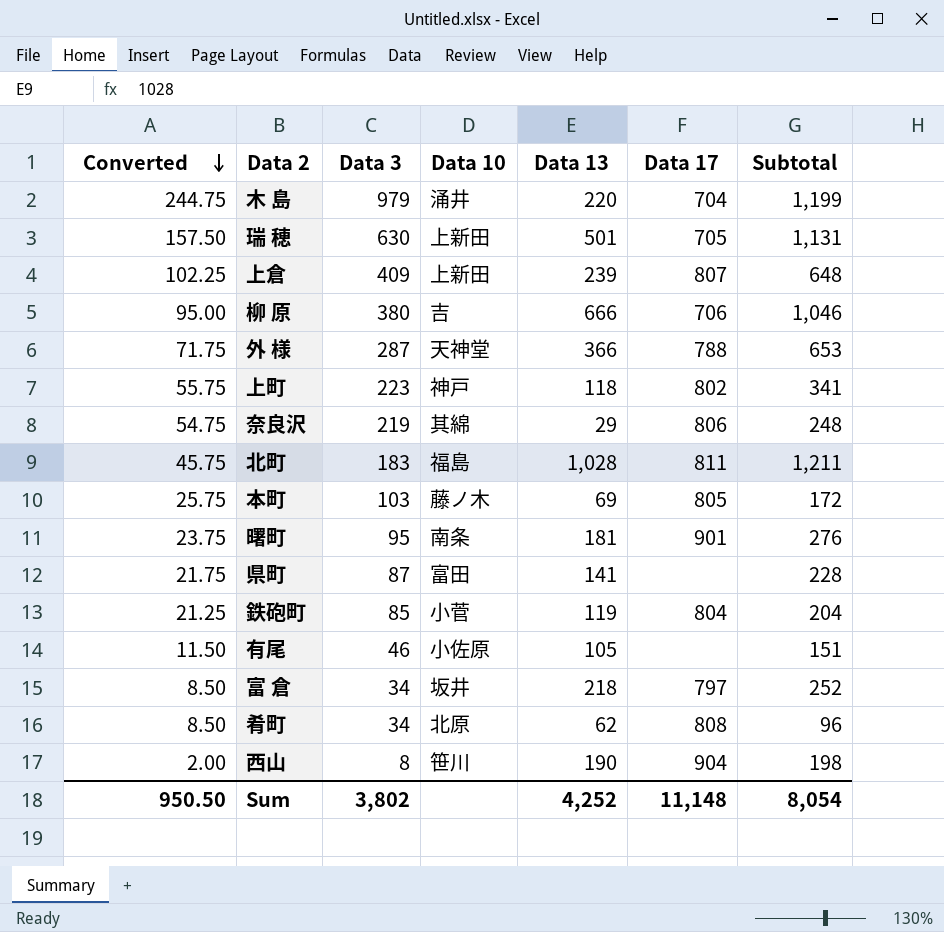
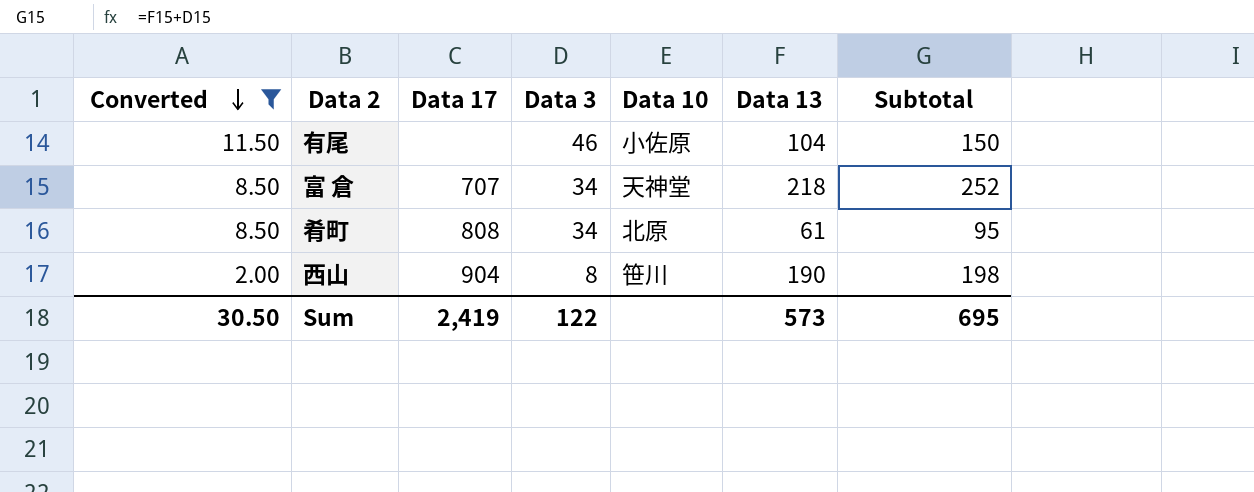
filter: none -> Converted <= 11.50
column Data 17 | position: 6 -> 3
有尾 | Data 13: 105 -> 104
有尾 | Subtotal: 151 -> 150
富 倉 | Data 17: 797 -> 707
富 倉 | Data 10: 坂井 -> 天神堂
肴町 | Data 13: 62 -> 61
肴町 | Subtotal: 96 -> 95
Sum | Converted: 950.50 -> 30.50
Sum | Data 17: 11,148 -> 2,419
Sum | Data 3: 3,802 -> 122
Sum | Data 13: 4,252 -> 573
Sum | Subtotal: 8,054 -> 695

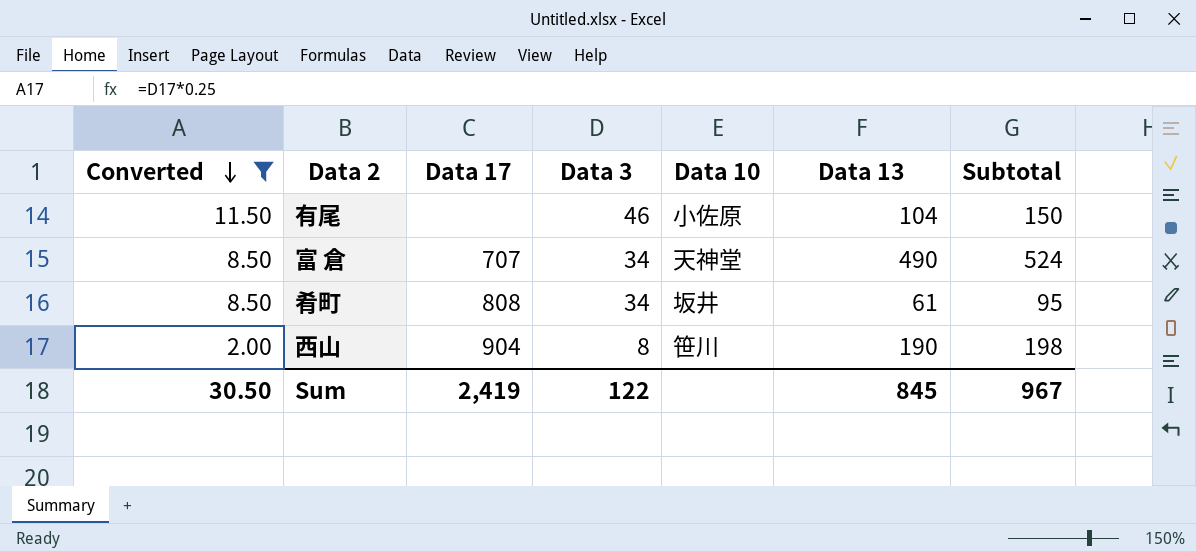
富 倉 | Data 13: 218 -> 490
富 倉 | Subtotal: 252 -> 524
肴町 | Data 10: 北原 -> 坂井
Sum | Data 13: 573 -> 845
Sum | Subtotal: 695 -> 967

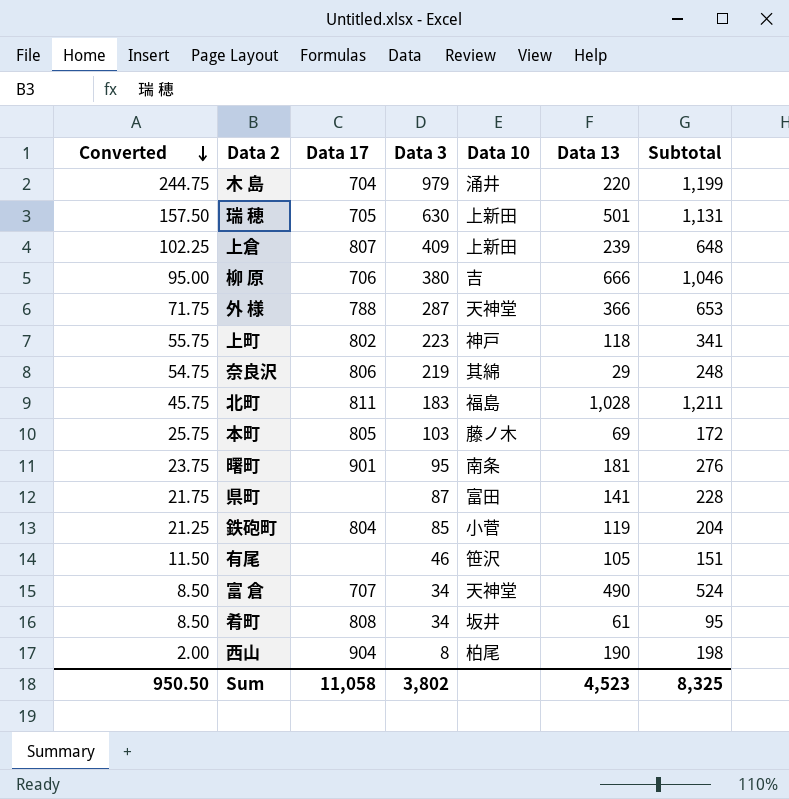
filter: Converted <= 11.50 -> none
有尾 | Data 10: 小佐原 -> 笹沢
有尾 | Data 13: 104 -> 105
有尾 | Subtotal: 150 -> 151
西山 | Data 10: 笹川 -> 柏尾
Sum | Converted: 30.50 -> 950.50
Sum | Data 17: 2,419 -> 11,058
Sum | Data 3: 122 -> 3,802
Sum | Data 13: 845 -> 4,523
Sum | Subtotal: 967 -> 8,325

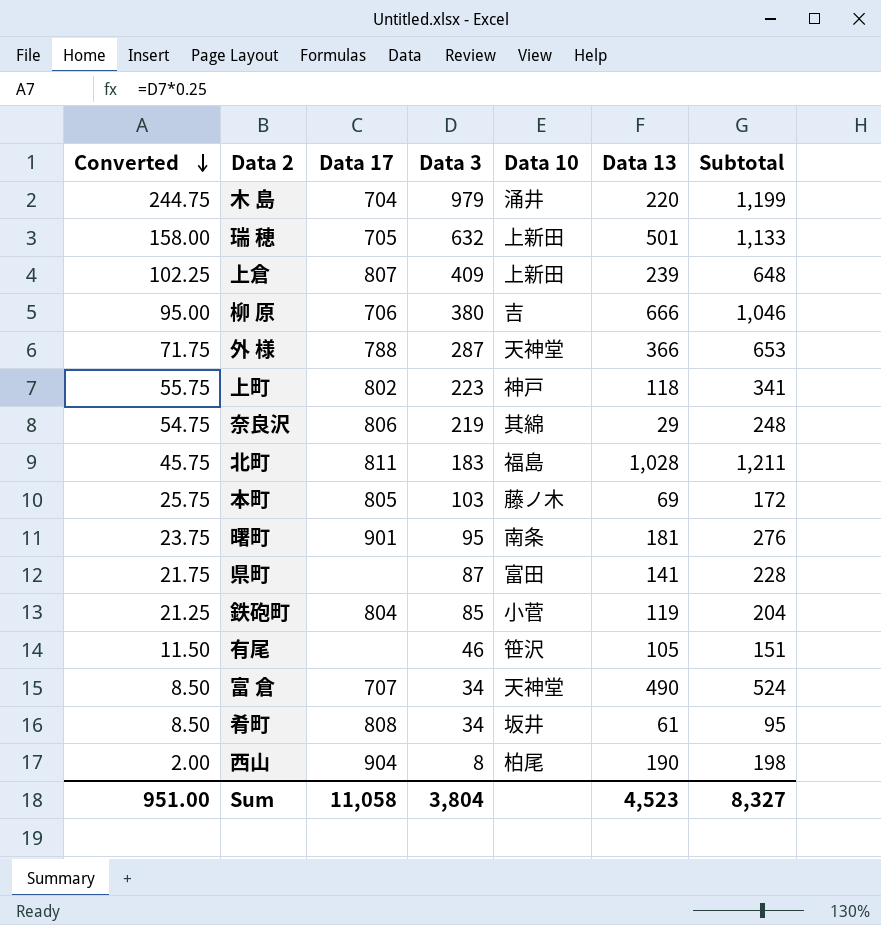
瑞 穂 | Converted: 157.50 -> 158.00
瑞 穂 | Data 3: 630 -> 632
瑞 穂 | Subtotal: 1,131 -> 1,133
Sum | Converted: 950.50 -> 951.00
Sum | Data 3: 3,802 -> 3,804
Sum | Subtotal: 8,325 -> 8,327

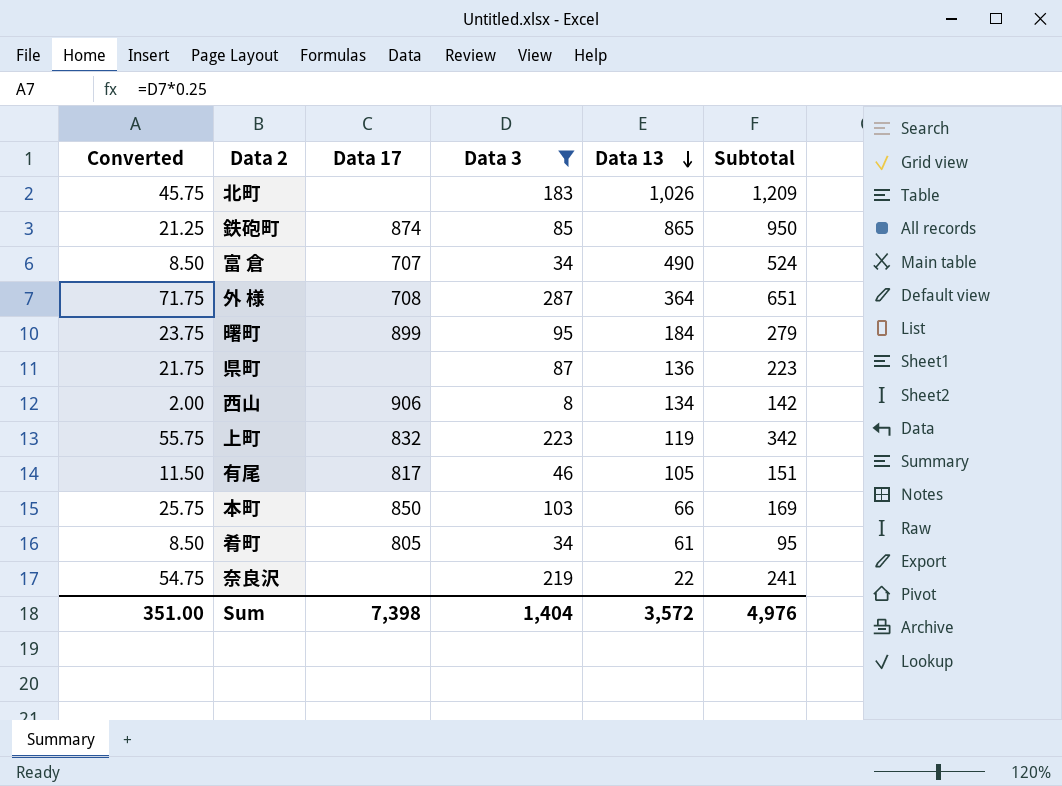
filter: none -> Data 3 <= 287
row order: Converted descending -> Data 13 descending
column Data 10 | position: 5 -> none
北町 | Data 17: 811 -> none
北町 | Data 13: 1,028 -> 1,026
北町 | Subtotal: 1,211 -> 1,209
鉄砲町 | Data 17: 804 -> 874
鉄砲町 | Data 13: 119 -> 865
鉄砲町 | Subtotal: 204 -> 950
外 様 | Data 17: 788 -> 708
外 様 | Data 13: 366 -> 364
外 様 | Subtotal: 653 -> 651
曙町 | Data 17: 901 -> 899
曙町 | Data 13: 181 -> 184
曙町 | Subtotal: 276 -> 279
県町 | Data 13: 141 -> 136
県町 | Subtotal: 228 -> 223
西山 | Data 17: 904 -> 906
西山 | Data 13: 190 -> 134
西山 | Subtotal: 198 -> 142
上町 | Data 17: 802 -> 832
上町 | Data 13: 118 -> 119
上町 | Subtotal: 341 -> 342
有尾 | Data 17: none -> 817
本町 | Data 17: 805 -> 850
本町 | Data 13: 69 -> 66
本町 | Subtotal: 172 -> 169
肴町 | Data 17: 808 -> 805
奈良沢 | Data 17: 806 -> none
奈良沢 | Data 13: 29 -> 22
奈良沢 | Subtotal: 248 -> 241
Sum | Converted: 951.00 -> 351.00
Sum | Data 17: 11,058 -> 7,398
Sum | Data 3: 3,804 -> 1,404
Sum | Data 13: 4,523 -> 3,572
Sum | Subtotal: 8,327 -> 4,976

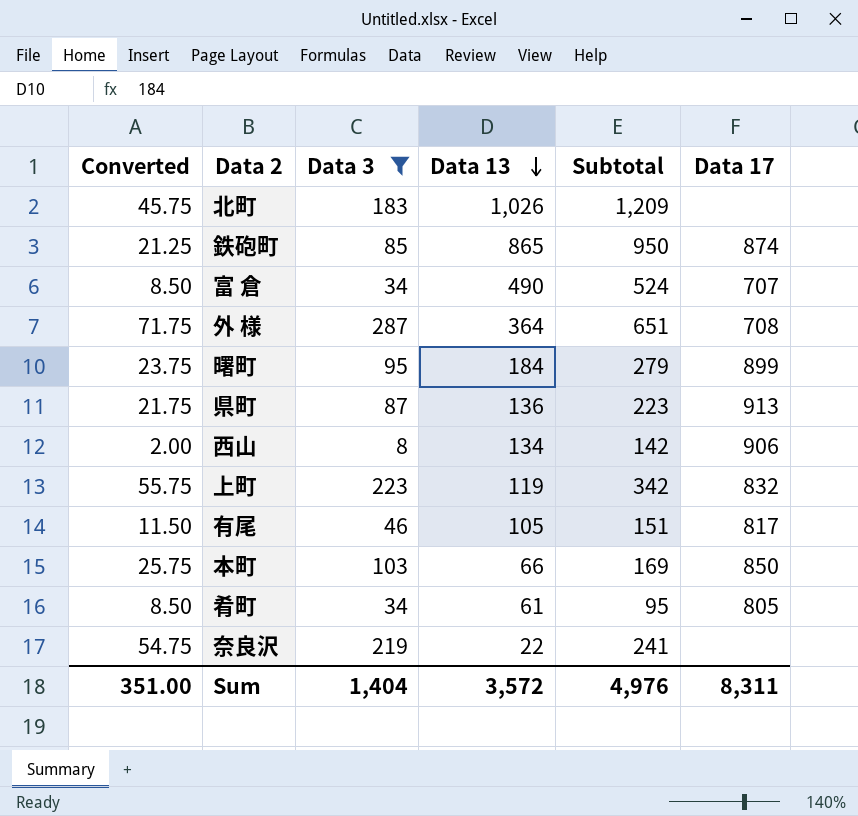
column Data 17 | position: 3 -> 6
県町 | Data 17: none -> 913
Sum | Data 17: 7,398 -> 8,311

